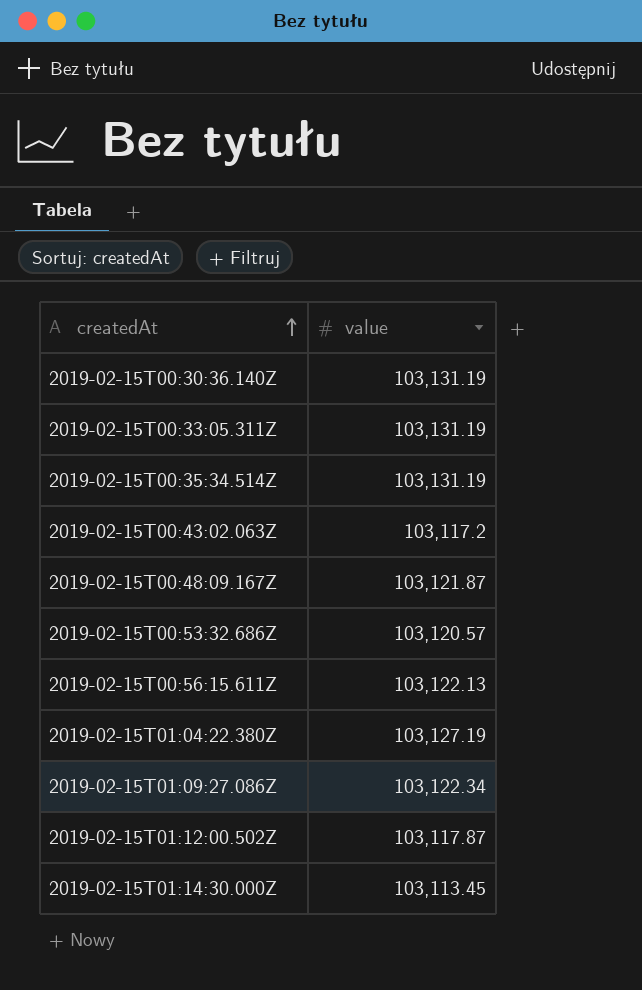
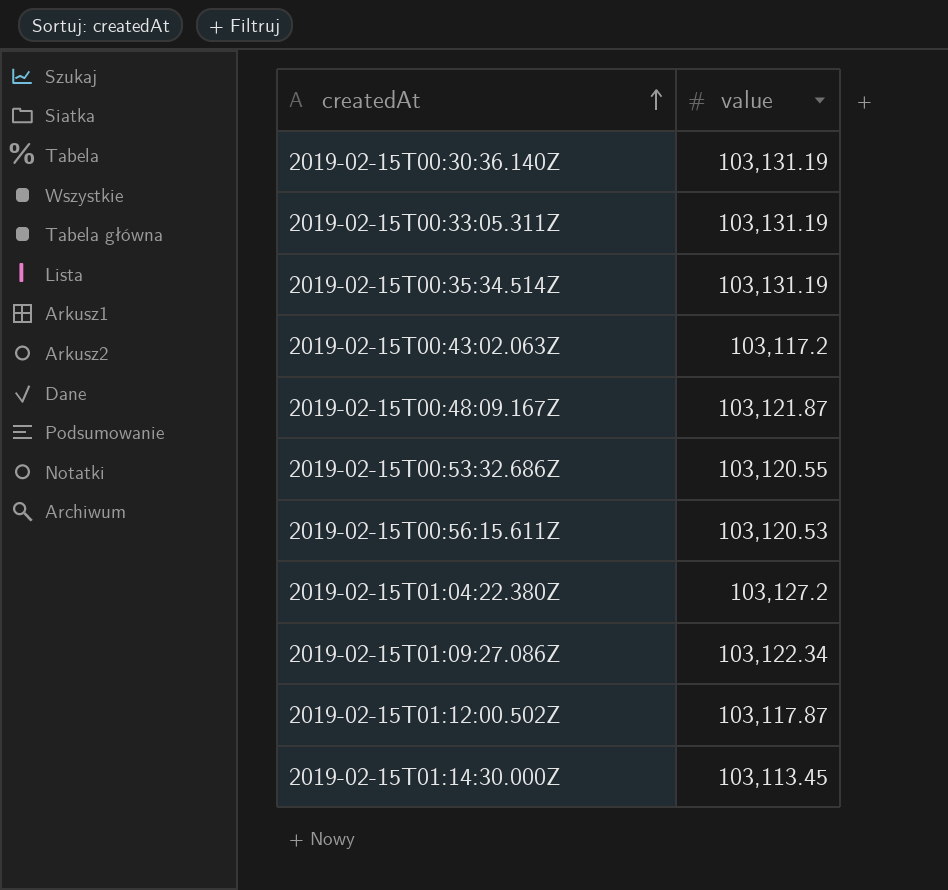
2019-02-15T00:53:32.686Z | value: 103,120.57 -> 103,120.55
2019-02-15T00:56:15.611Z | value: 103,122.13 -> 103,120.53
2019-02-15T01:04:22.380Z | value: 103,127.19 -> 103,127.2

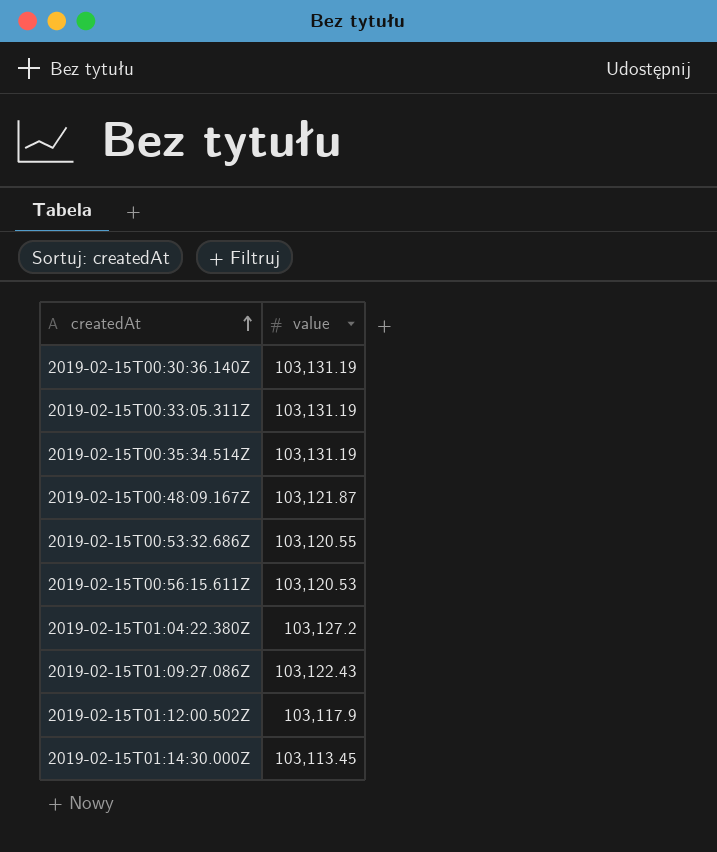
row 2019-02-15T00:43:02.063Z: 103,117.2 -> none
2019-02-15T01:09:27.086Z | value: 103,122.34 -> 103,122.43
2019-02-15T01:12:00.502Z | value: 103,117.87 -> 103,117.9

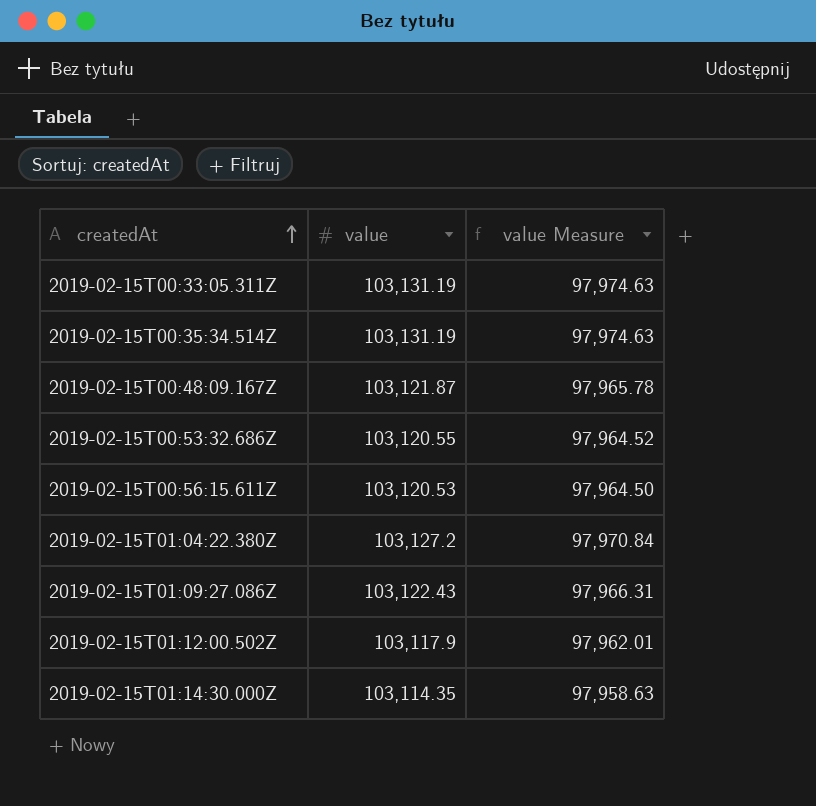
column value Measure | formula: none -> [value] * 0.95
row 2019-02-15T00:30:36.140Z: 103,131.19 -> none
2019-02-15T01:14:30.000Z | value: 103,113.45 -> 103,114.35

